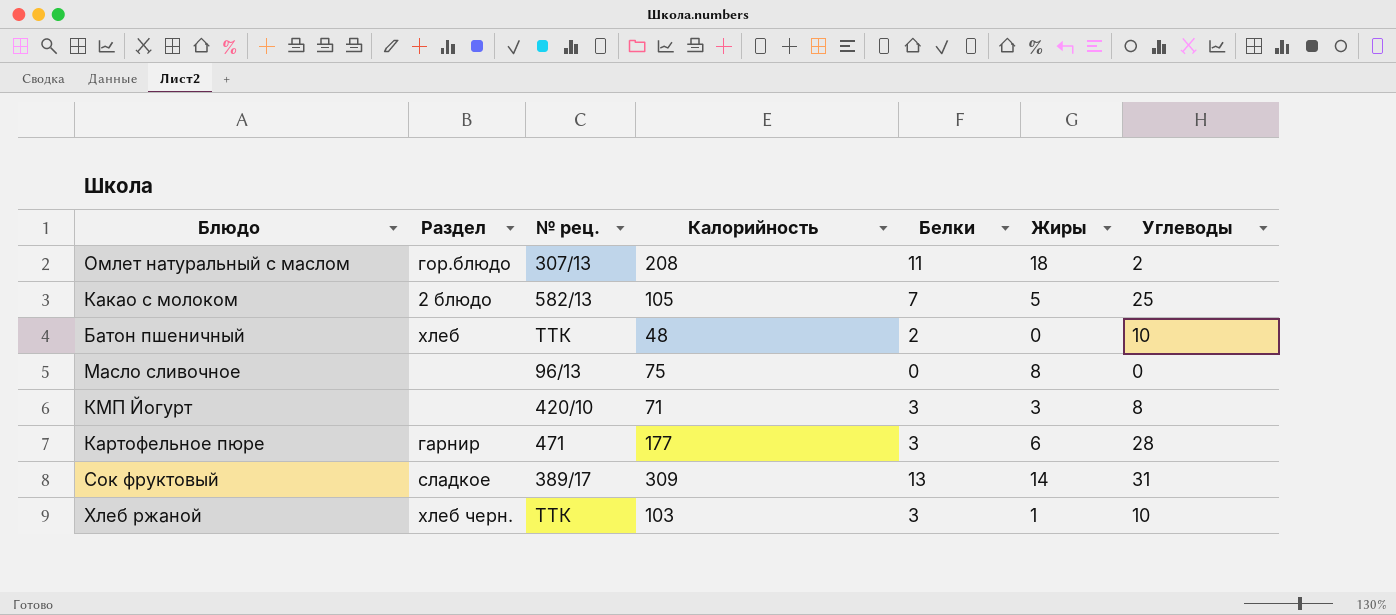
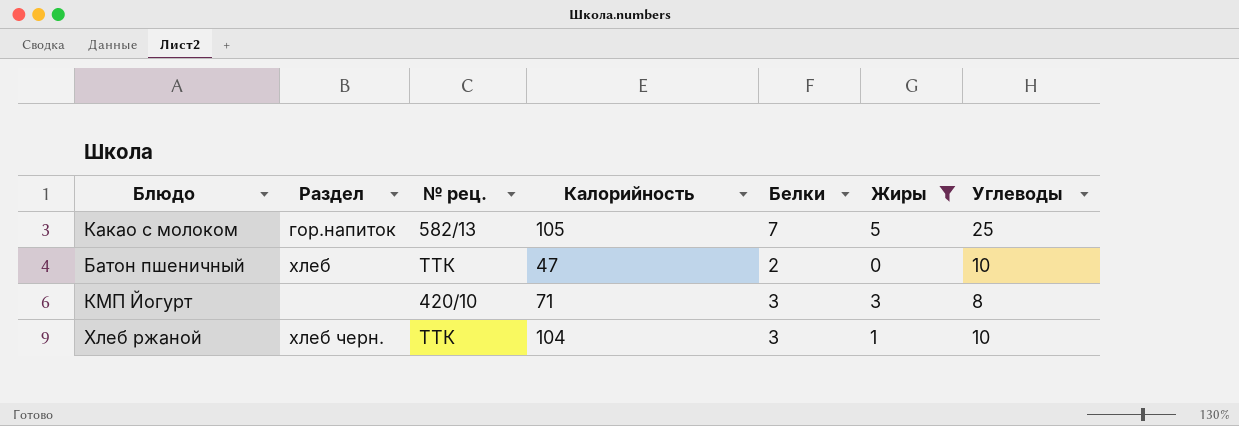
filter: none -> Жиры <= 5
Какао с молоком | Раздел: 2 блюдо -> гор.напиток
Батон пшеничный | Калорийность: 48 -> 47
Хлеб ржаной | Калорийность: 103 -> 104

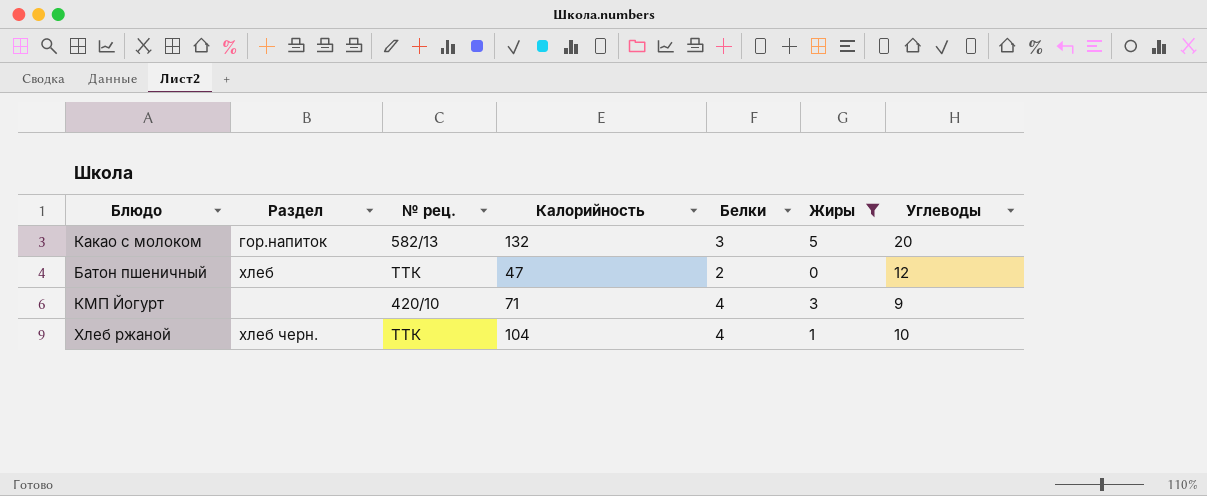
Какао с молоком | Калорийность: 105 -> 132
Какао с молоком | Белки: 7 -> 3
Какао с молоком | Углеводы: 25 -> 20
Батон пшеничный | Углеводы: 10 -> 12
КМП Йогурт | Белки: 3 -> 4
КМП Йогурт | Углеводы: 8 -> 9
Хлеб ржаной | Белки: 3 -> 4

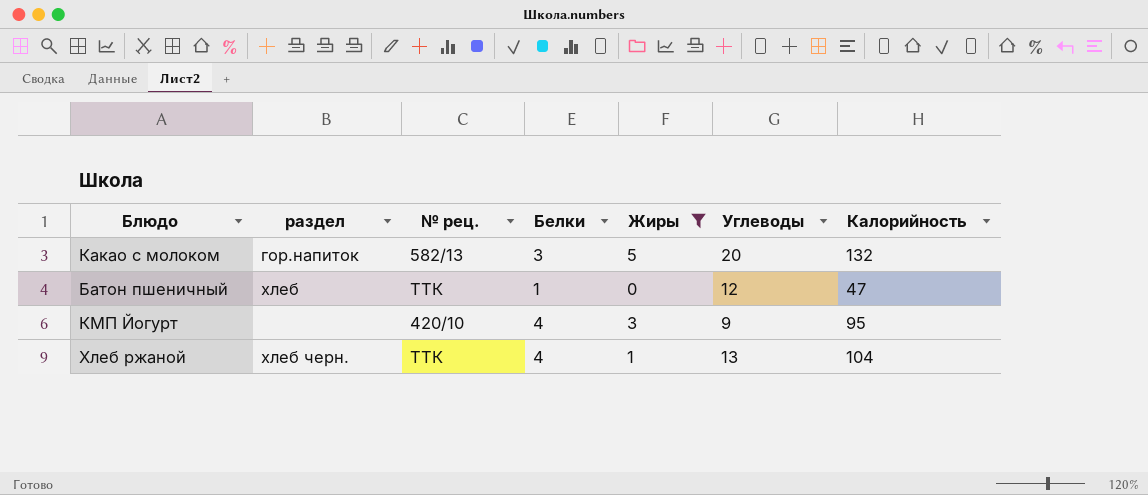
column name: Раздел -> раздел
column Калорийность | position: 4 -> 7
Батон пшеничный | Белки: 2 -> 1
КМП Йогурт | Калорийность: 71 -> 95
Хлеб ржаной | Углеводы: 10 -> 13

